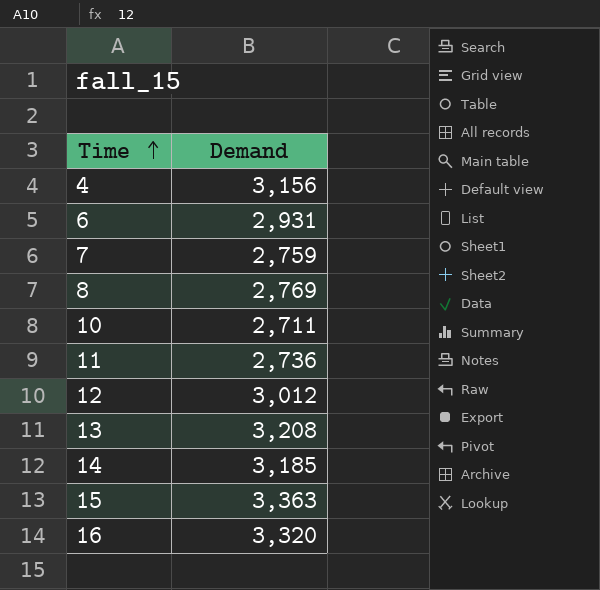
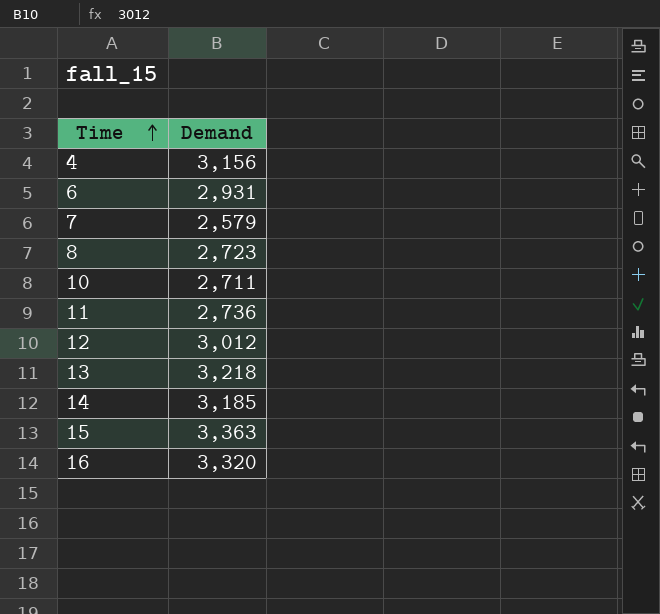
7 | Demand: 2,759 -> 2,579
8 | Demand: 2,769 -> 2,723
13 | Demand: 3,208 -> 3,218

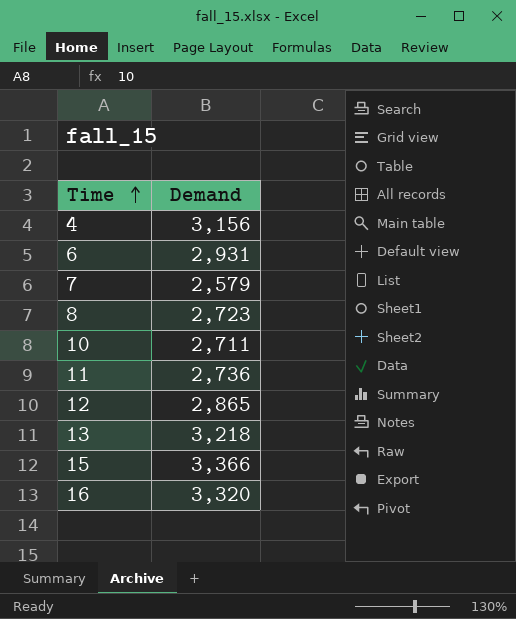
row 14: 3,185 -> none
12 | Demand: 3,012 -> 2,865
15 | Demand: 3,363 -> 3,366

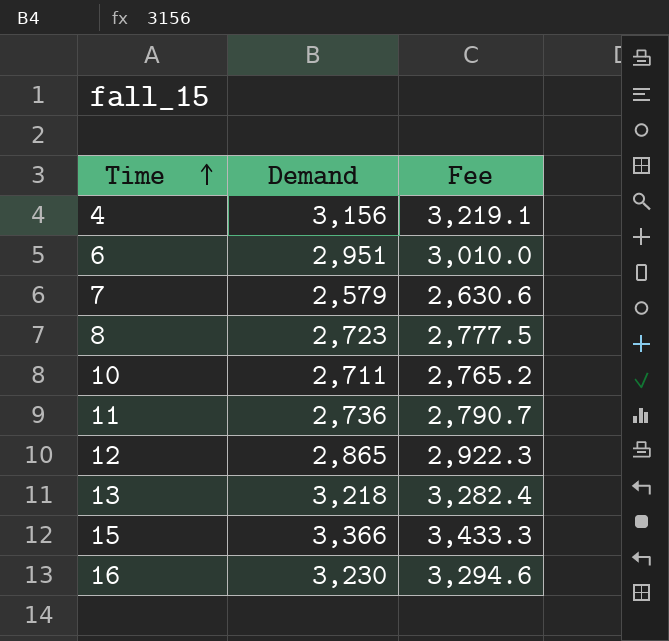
column Fee | formula: none -> [Demand] * 1.02
6 | Demand: 2,931 -> 2,951
16 | Demand: 3,320 -> 3,230

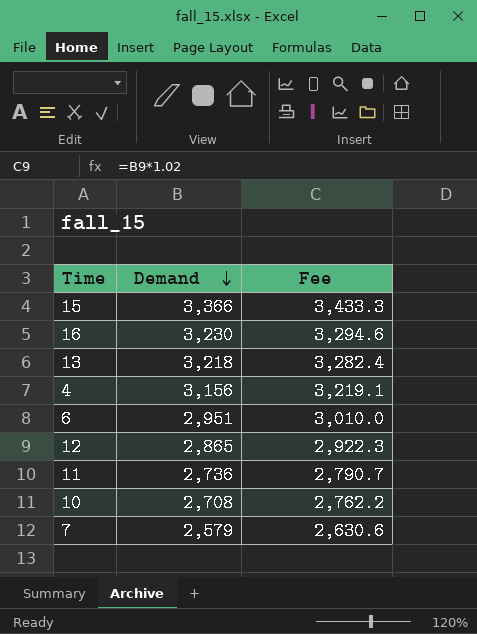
row order: Time ascending -> Demand descending
row 8: 2,723 | 2,777.5 -> none
10 | Demand: 2,711 -> 2,708
10 | Fee: 2,765.2 -> 2,762.2

